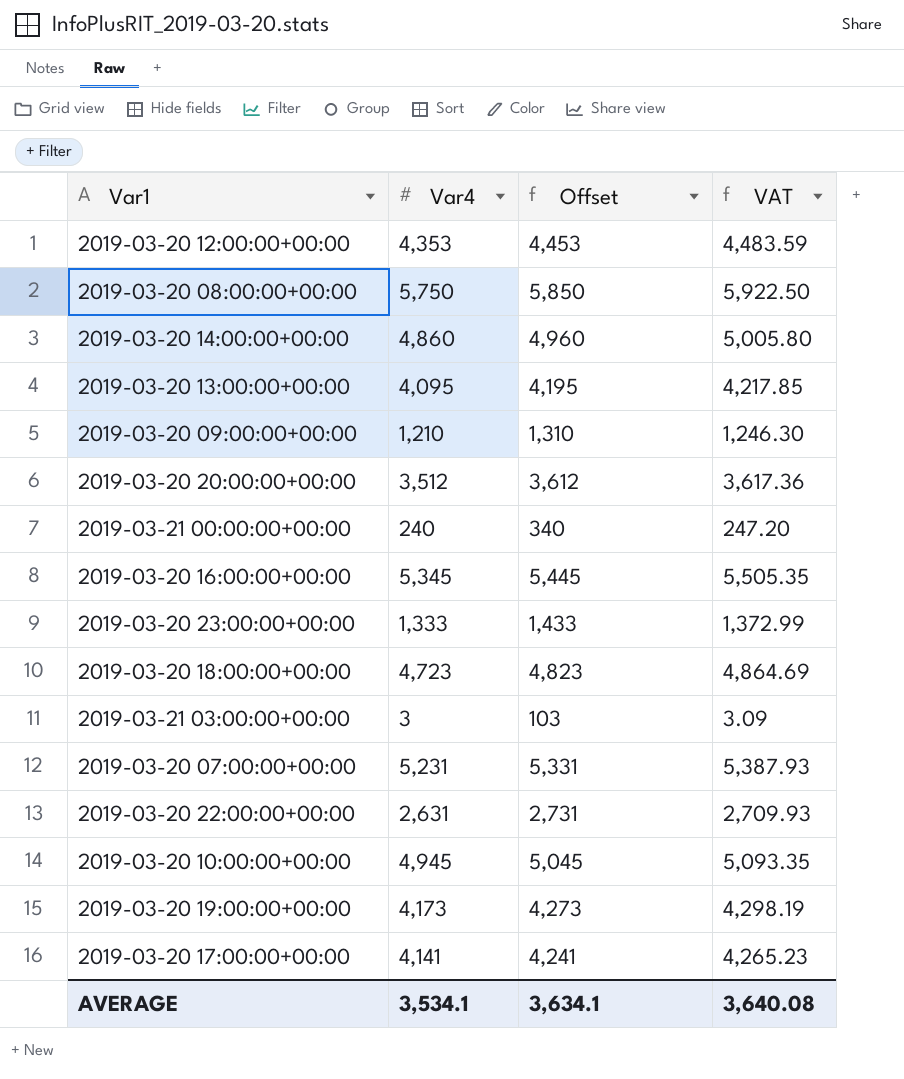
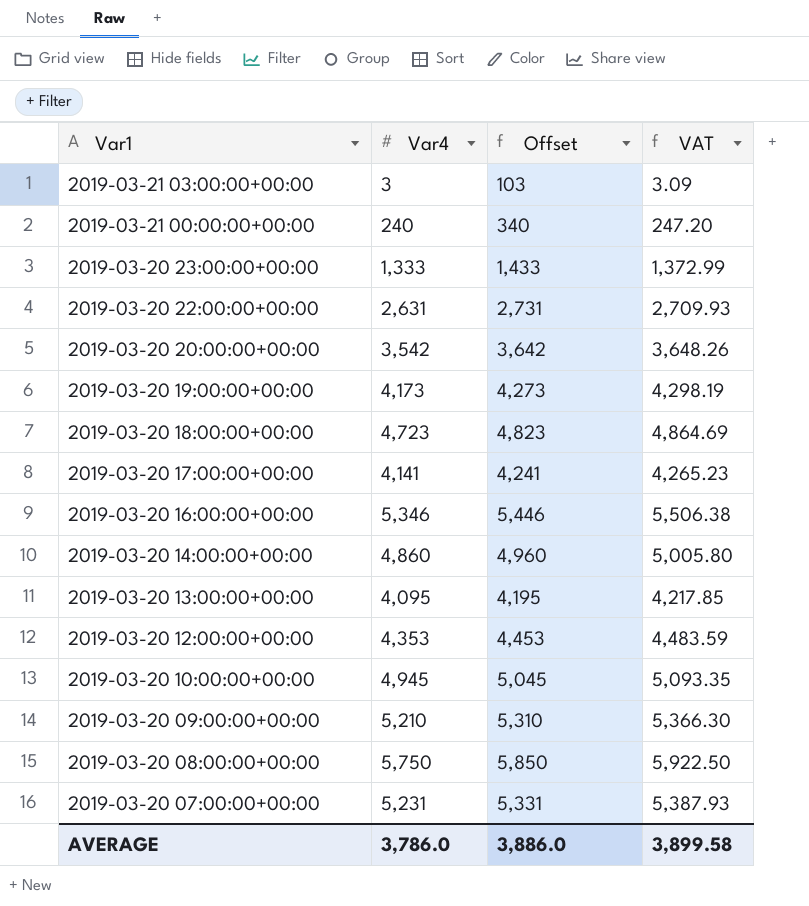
row order: none -> Var1 descending
2019-03-20 20:00:00+00:00 | Var4: 3,512 -> 3,542
2019-03-20 20:00:00+00:00 | Offset: 3,612 -> 3,642
2019-03-20 20:00:00+00:00 | VAT: 3,617.36 -> 3,648.26
2019-03-20 16:00:00+00:00 | Var4: 5,345 -> 5,346
2019-03-20 16:00:00+00:00 | Offset: 5,445 -> 5,446
2019-03-20 16:00:00+00:00 | VAT: 5,505.35 -> 5,506.38
2019-03-20 09:00:00+00:00 | Var4: 1,210 -> 5,210
2019-03-20 09:00:00+00:00 | Offset: 1,310 -> 5,310
2019-03-20 09:00:00+00:00 | VAT: 1,246.30 -> 5,366.30
AVERAGE | Var4: 3,534.1 -> 3,786.0
AVERAGE | Offset: 3,634.1 -> 3,886.0
AVERAGE | VAT: 3,640.08 -> 3,899.58

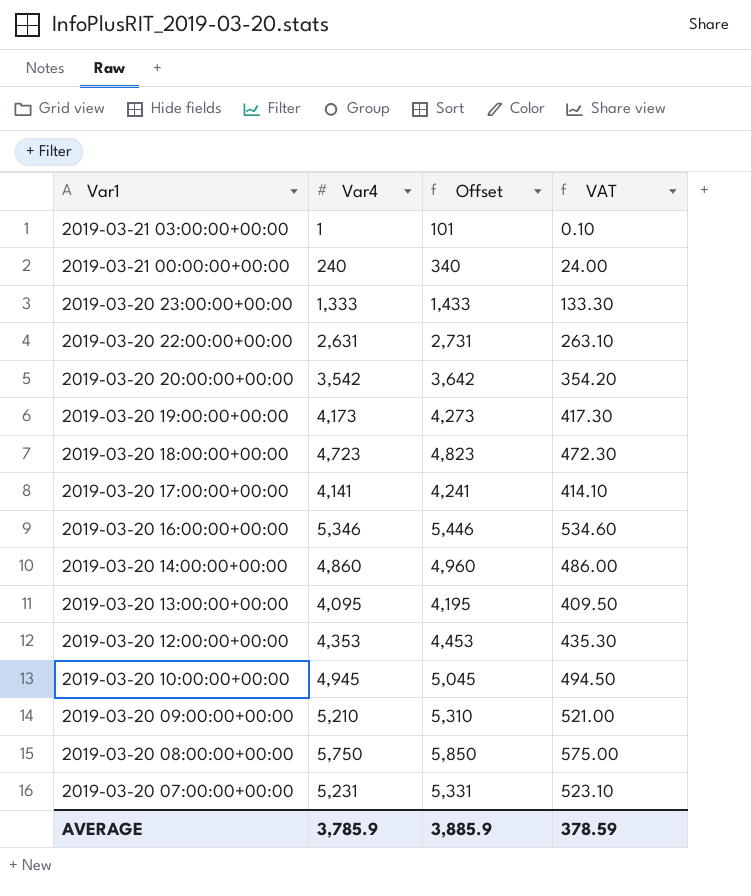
column VAT | formula: [Var4] * 1.03 -> [Var4] * 0.1
2019-03-21 03:00:00+00:00 | Var4: 3 -> 1
2019-03-21 03:00:00+00:00 | Offset: 103 -> 101
AVERAGE | Var4: 3,786.0 -> 3,785.9
AVERAGE | Offset: 3,886.0 -> 3,885.9
AVERAGE | VAT: 3,899.58 -> 378.59

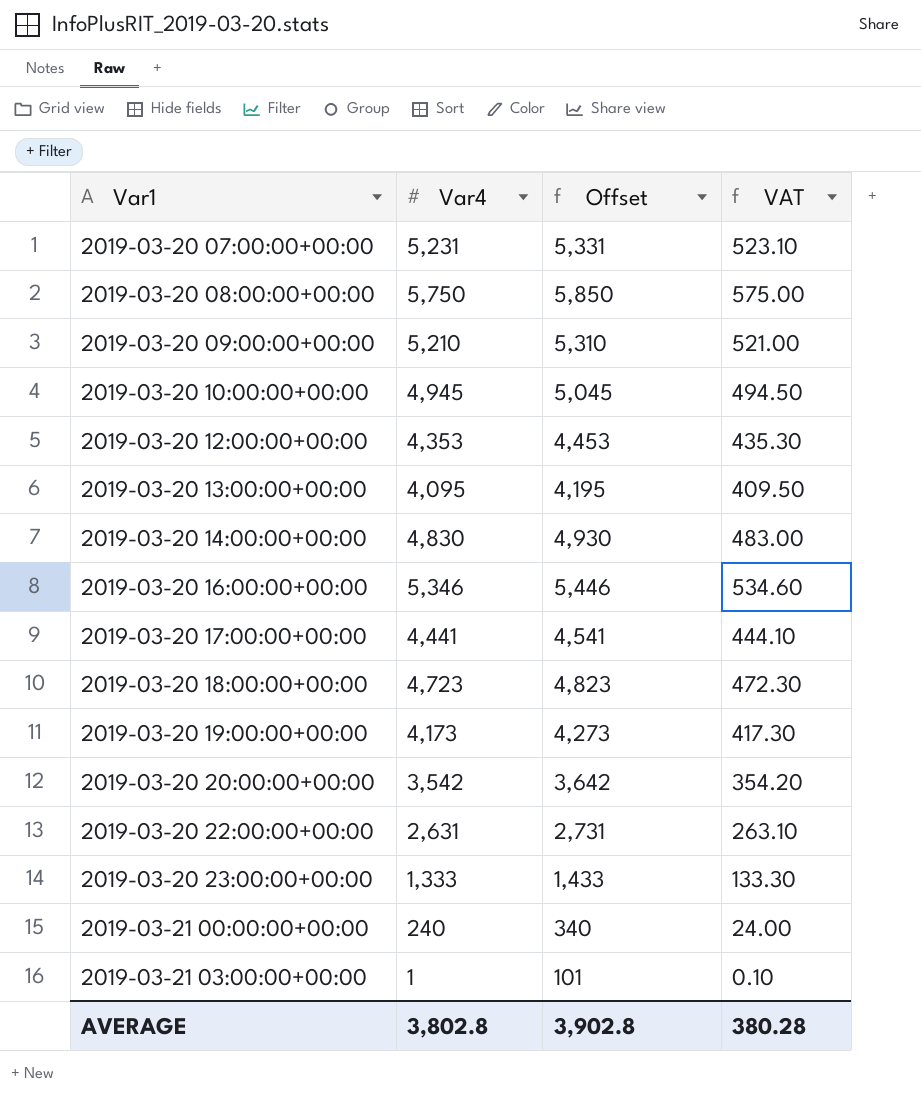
row order: Var1 descending -> Var1 ascending
2019-03-20 14:00:00+00:00 | Var4: 4,860 -> 4,830
2019-03-20 14:00:00+00:00 | Offset: 4,960 -> 4,930
2019-03-20 14:00:00+00:00 | VAT: 486.00 -> 483.00
2019-03-20 17:00:00+00:00 | Var4: 4,141 -> 4,441
2019-03-20 17:00:00+00:00 | Offset: 4,241 -> 4,541
2019-03-20 17:00:00+00:00 | VAT: 414.10 -> 444.10
AVERAGE | Var4: 3,785.9 -> 3,802.8
AVERAGE | Offset: 3,885.9 -> 3,902.8
AVERAGE | VAT: 378.59 -> 380.28

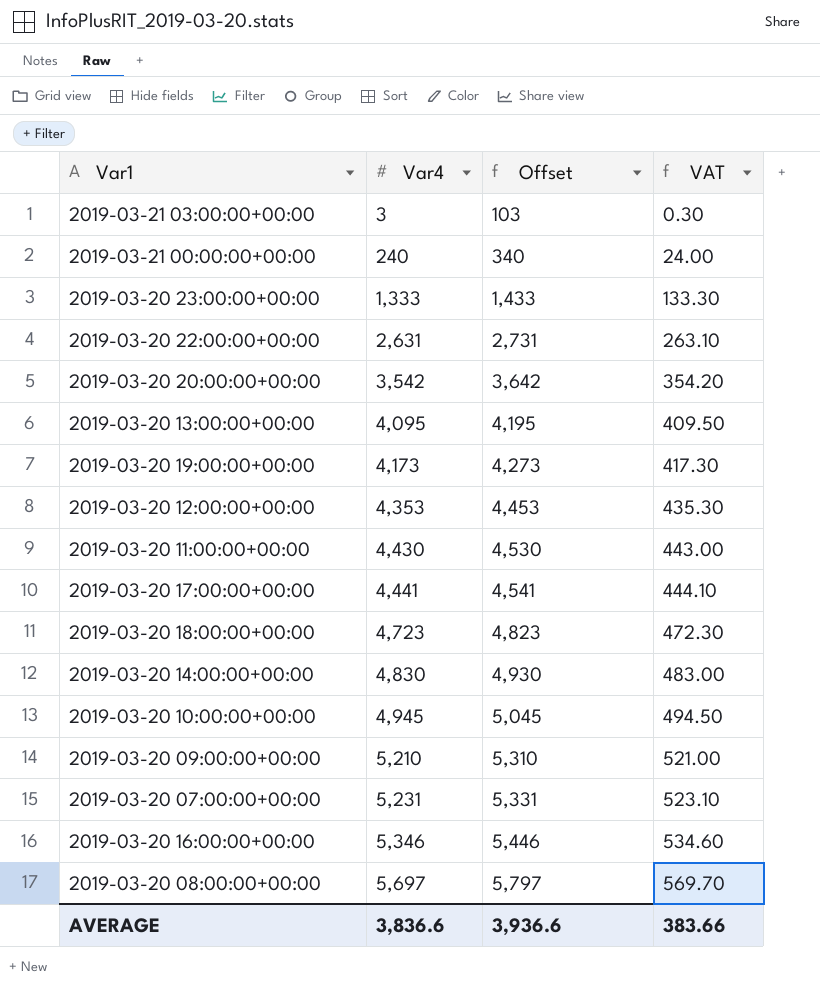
row order: Var1 ascending -> Var4 ascending
2019-03-21 03:00:00+00:00 | Var4: 1 -> 3
2019-03-21 03:00:00+00:00 | Offset: 101 -> 103
2019-03-21 03:00:00+00:00 | VAT: 0.10 -> 0.30
row 2019-03-20 11:00:00+00:00: none -> 4,430 | 4,530 | 443.00
2019-03-20 08:00:00+00:00 | Var4: 5,750 -> 5,697
2019-03-20 08:00:00+00:00 | Offset: 5,850 -> 5,797
2019-03-20 08:00:00+00:00 | VAT: 575.00 -> 569.70
AVERAGE | Var4: 3,802.8 -> 3,836.6
AVERAGE | Offset: 3,902.8 -> 3,936.6
AVERAGE | VAT: 380.28 -> 383.66

